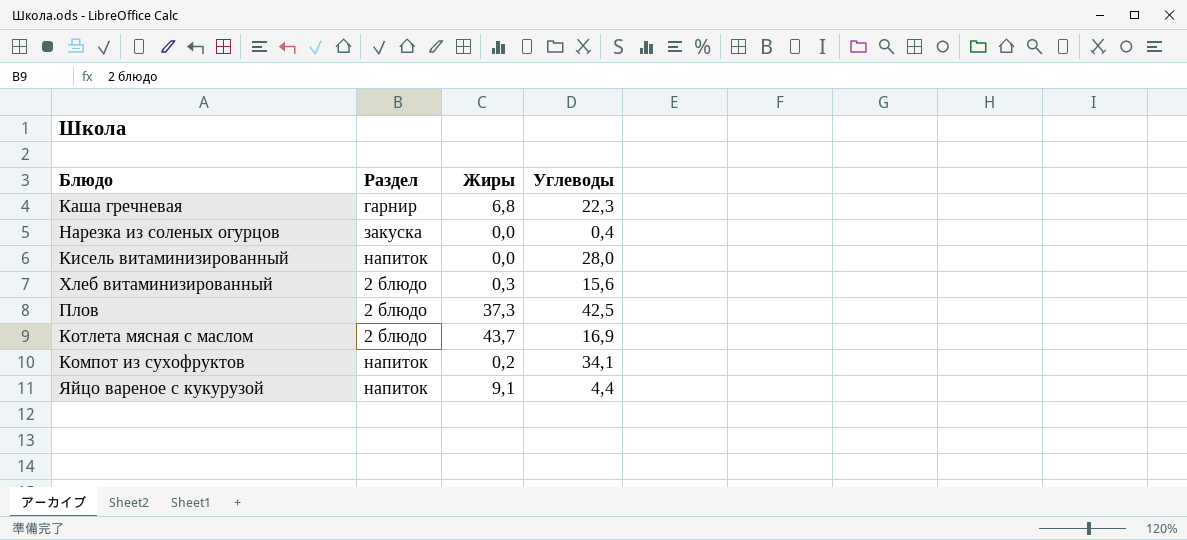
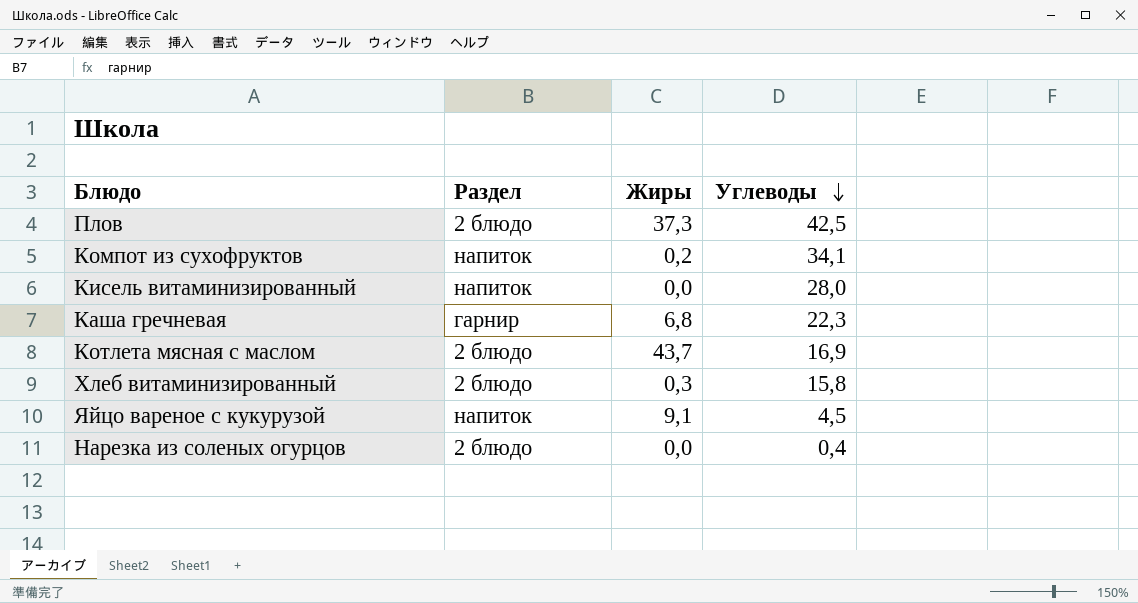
row order: none -> Углеводы descending
Хлеб витаминизированный | Углеводы: 15,6 -> 15,8
Яйцо вареное с кукурузой | Углеводы: 4,4 -> 4,5
Нарезка из соленых огурцов | Раздел: закуска -> 2 блюдо

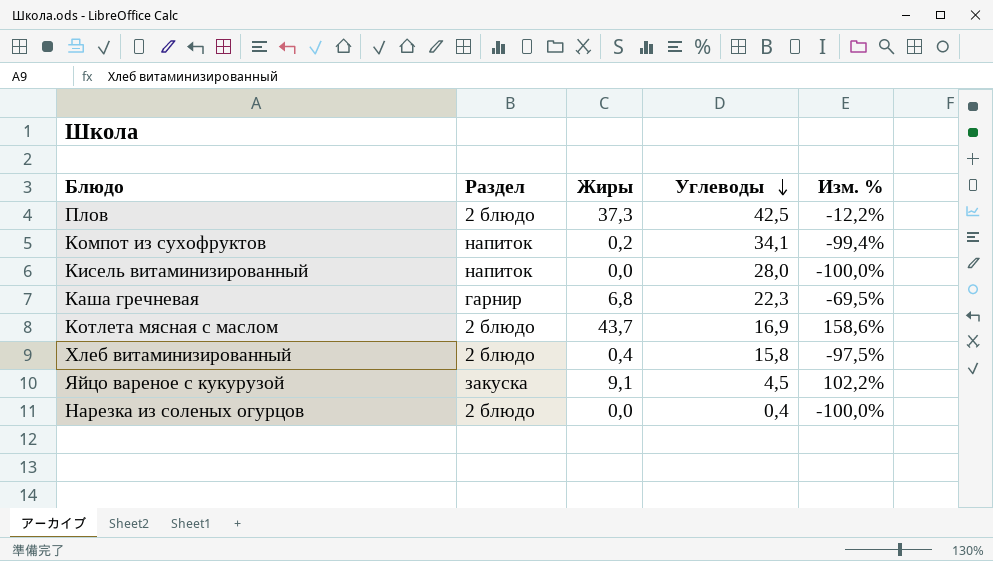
column Изм. % | formula: none -> ([Жиры] - [Углеводы]) / [Углеводы]
Хлеб витаминизированный | Жиры: 0,3 -> 0,4
Яйцо вареное с кукурузой | Раздел: напиток -> закуска

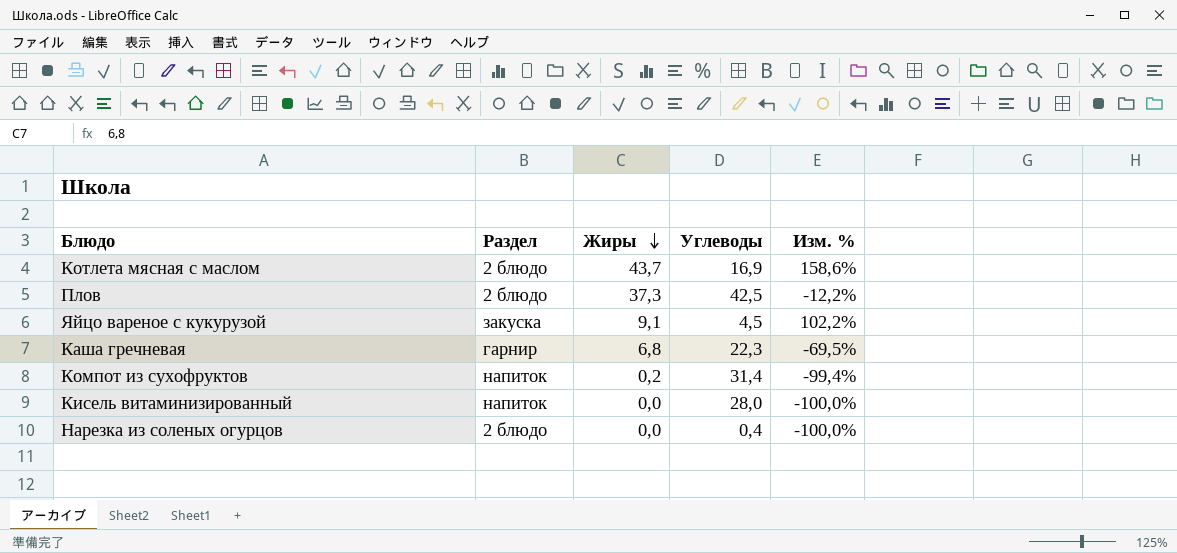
row order: Углеводы descending -> Жиры descending
row Хлеб витаминизированный: 2 блюдо | 0,4 | 15,8 | -97,5% -> none
Компот из сухофруктов | Углеводы: 34,1 -> 31,4

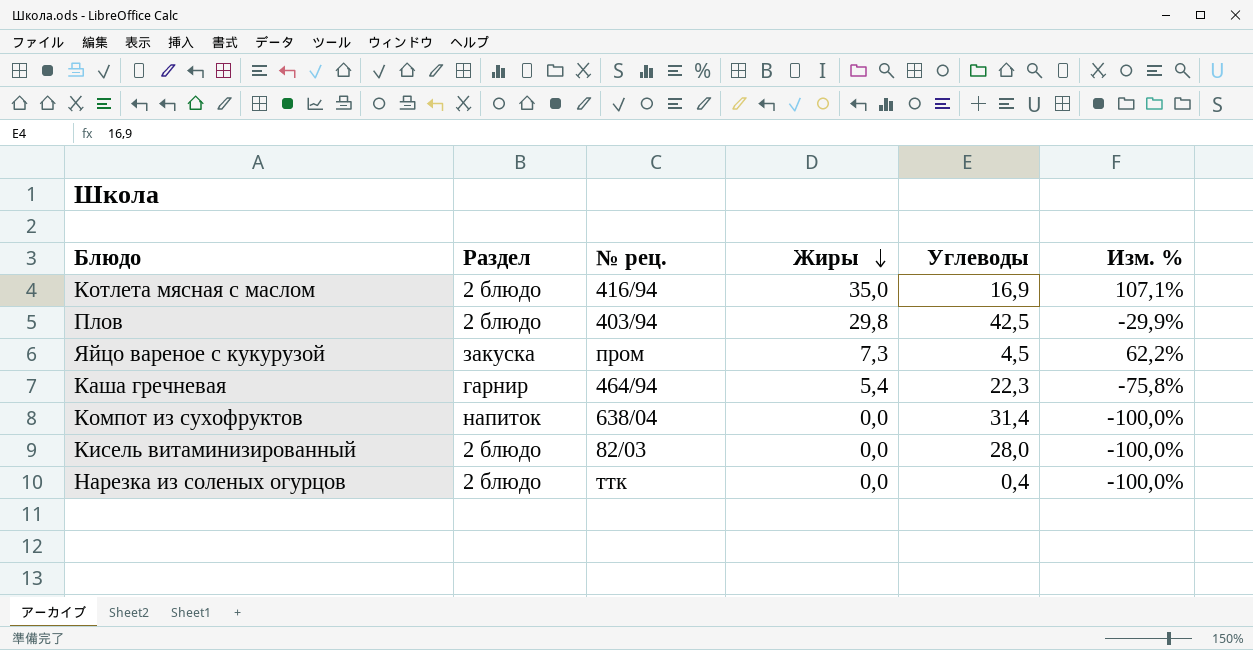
column № рец. | position: none -> 3
Котлета мясная с маслом | Жиры: 43,7 -> 35,0
Котлета мясная с маслом | Изм. %: 158,6% -> 107,1%
Плов | Жиры: 37,3 -> 29,8
Плов | Изм. %: -12,2% -> -29,9%
Яйцо вареное с кукурузой | Жиры: 9,1 -> 7,3
Яйцо вареное с кукурузой | Изм. %: 102,2% -> 62,2%
Каша гречневая | Жиры: 6,8 -> 5,4
Каша гречневая | Изм. %: -69,5% -> -75,8%
Компот из сухофруктов | Жиры: 0,2 -> 0,0
Компот из сухофруктов | Изм. %: -99,4% -> -100,0%
Кисель витаминизированный | Раздел: напиток -> 2 блюдо

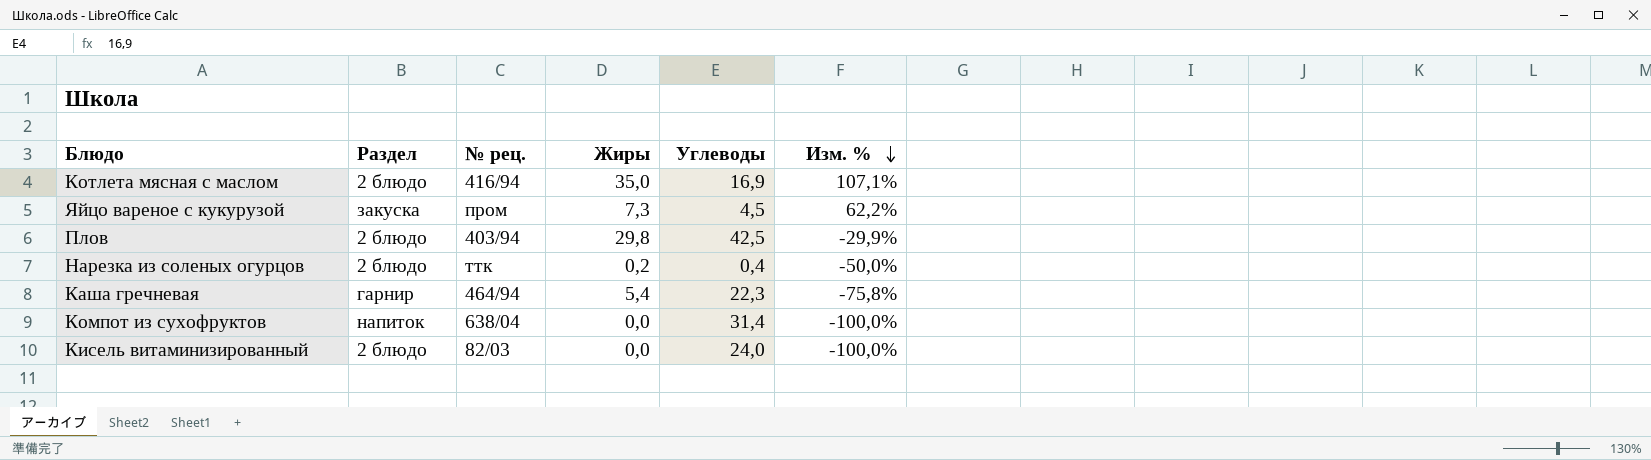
row order: Жиры descending -> Изм. % descending
Нарезка из соленых огурцов | Жиры: 0,0 -> 0,2
Нарезка из соленых огурцов | Изм. %: -100,0% -> -50,0%
Кисель витаминизированный | Углеводы: 28,0 -> 24,0

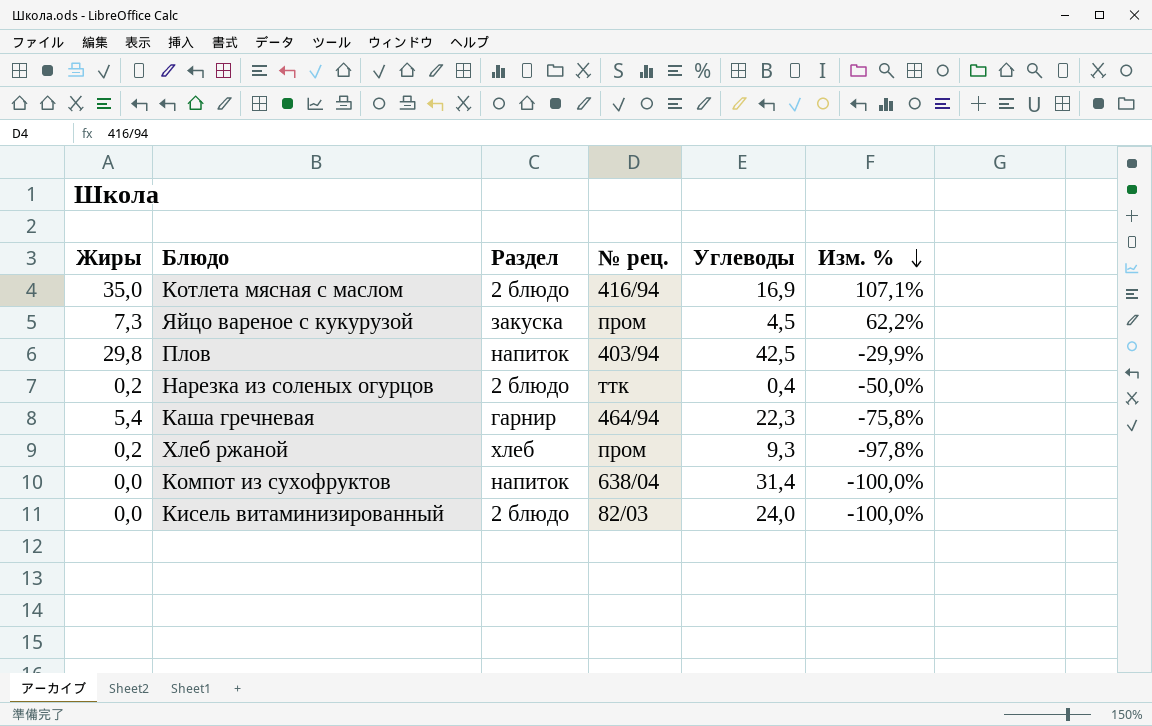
column Жиры | position: 4 -> 1
Плов | Раздел: 2 блюдо -> напиток
row Хлеб ржаной: none -> 0,2 | хлеб | пром | 9,3 | -97,8%

